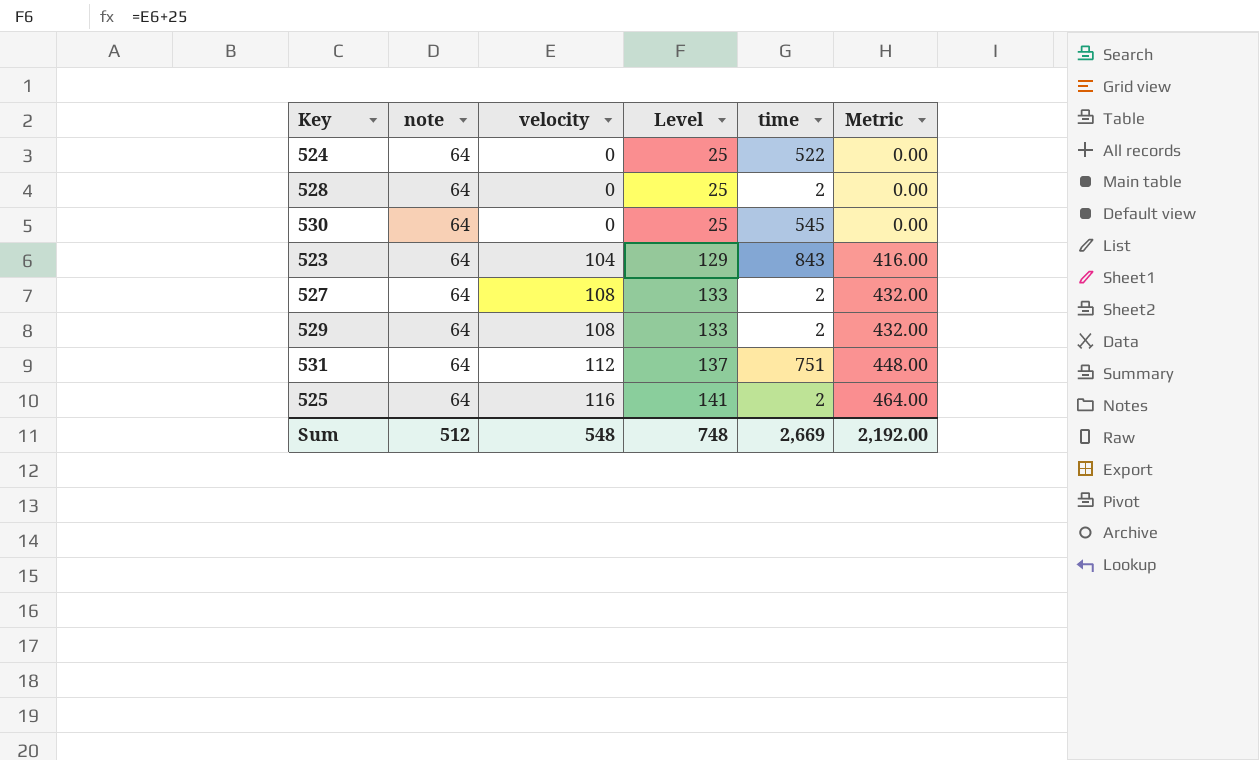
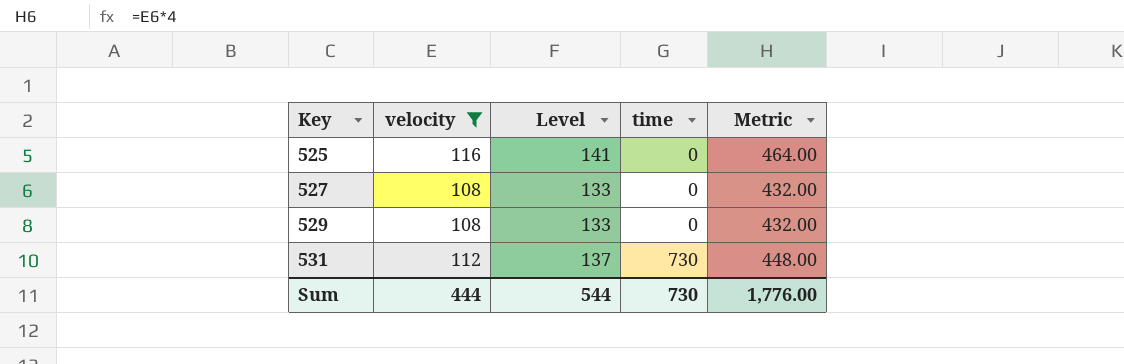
filter: none -> velocity >= 108
row order: velocity ascending -> Key ascending
column note | position: 2 -> none
525 | time: 2 -> 0
527 | time: 2 -> 0
529 | time: 2 -> 0
531 | time: 751 -> 730
Sum | velocity: 548 -> 444
Sum | Level: 748 -> 544
Sum | time: 2,669 -> 730
Sum | Metric: 2,192.00 -> 1,776.00

